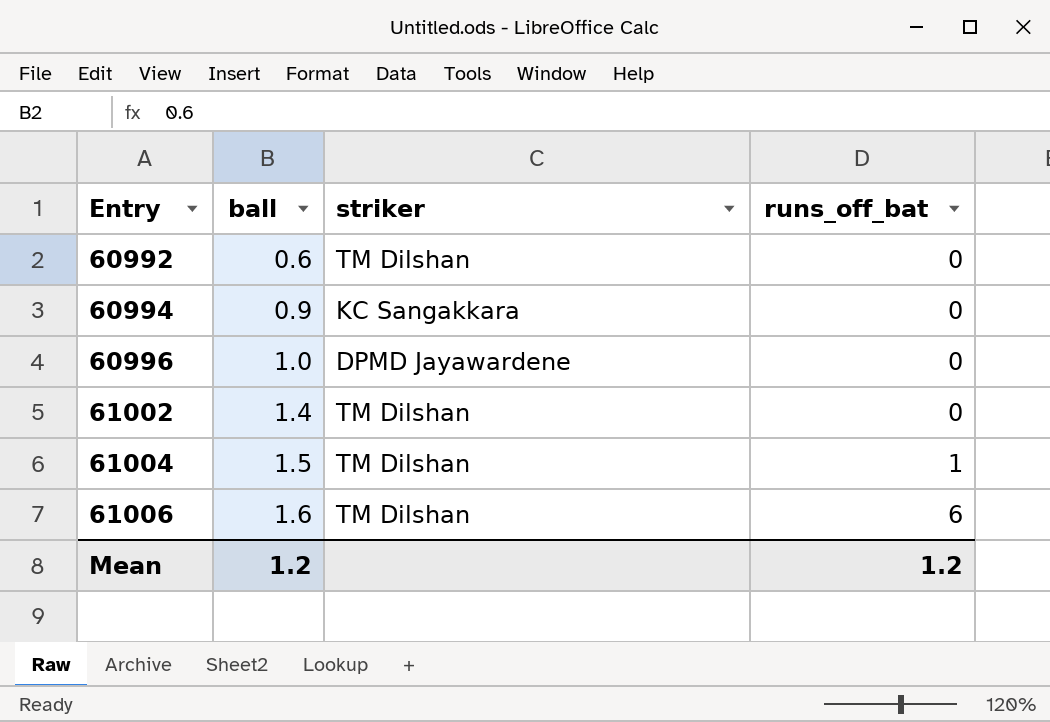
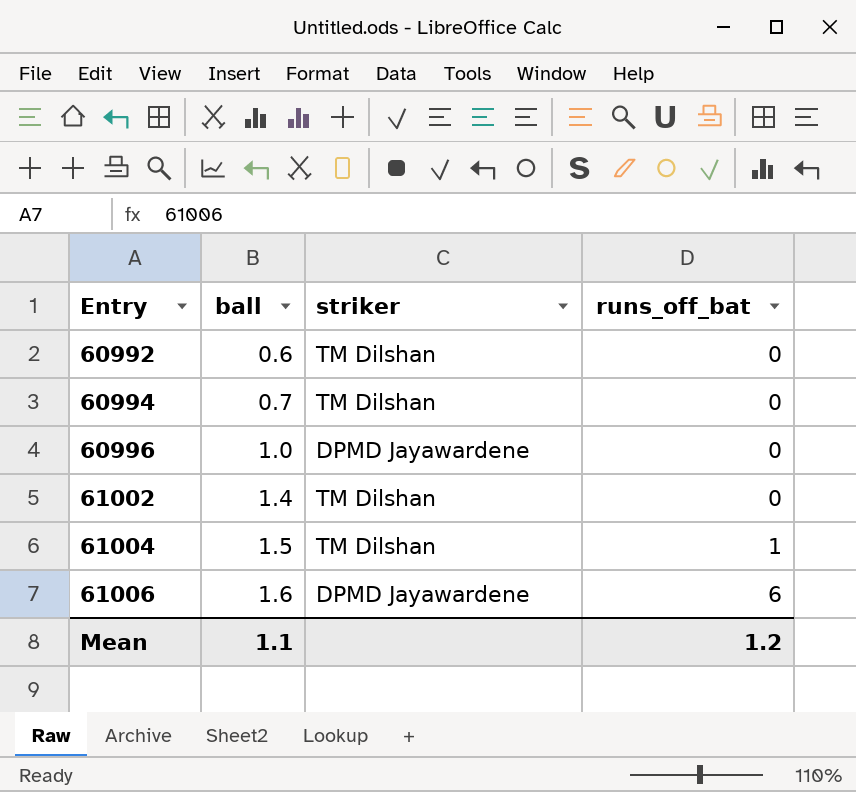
60994 | ball: 0.9 -> 0.7
60994 | striker: KC Sangakkara -> TM Dilshan
61006 | striker: TM Dilshan -> DPMD Jayawardene
Mean | ball: 1.2 -> 1.1

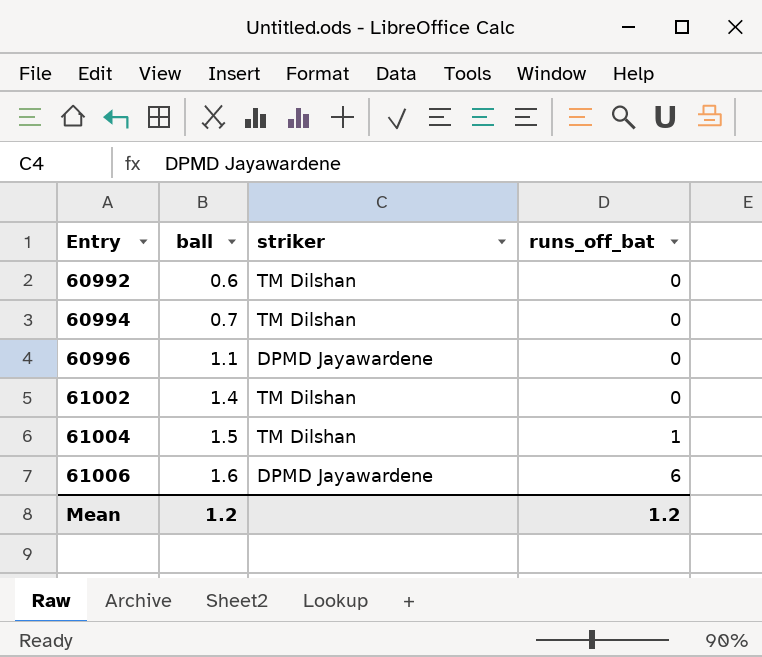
60996 | ball: 1.0 -> 1.1
Mean | ball: 1.1 -> 1.2

